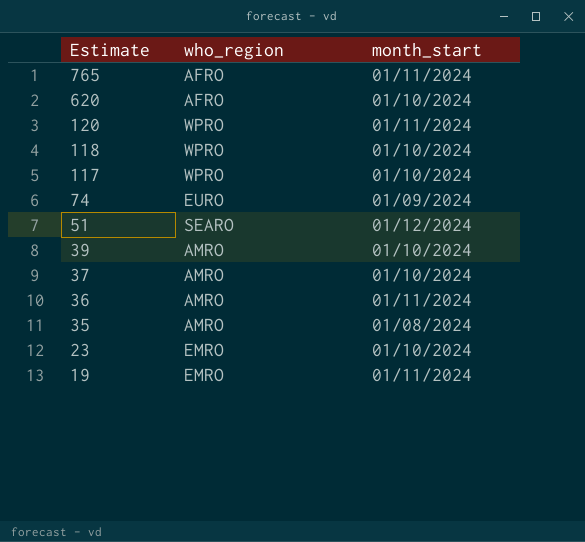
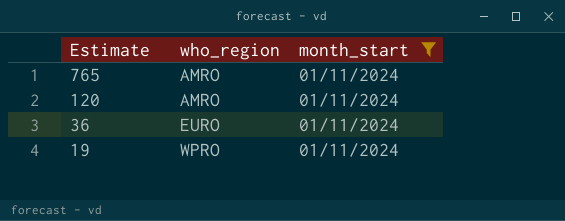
filter: none -> month_start = 01/11/2024
765 | who_region: AFRO -> AMRO
120 | who_region: WPRO -> AMRO
36 | who_region: AMRO -> EURO
19 | who_region: EMRO -> WPRO

